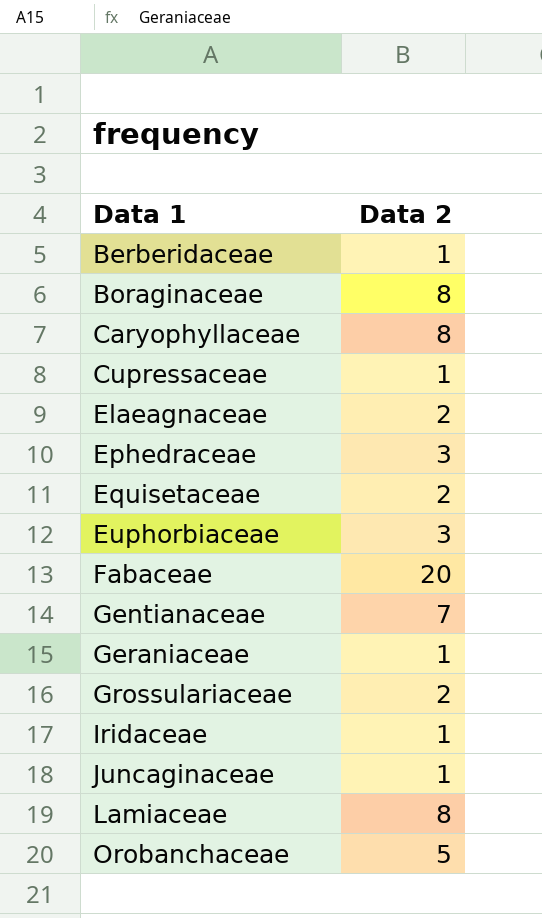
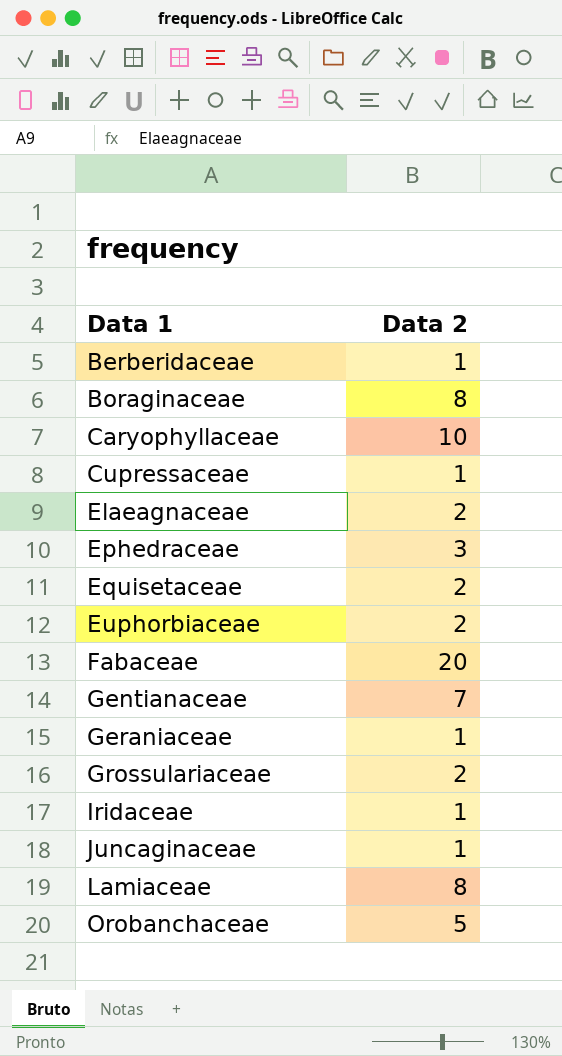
Caryophyllaceae | Data 2: 8 -> 10
Euphorbiaceae | Data 2: 3 -> 2

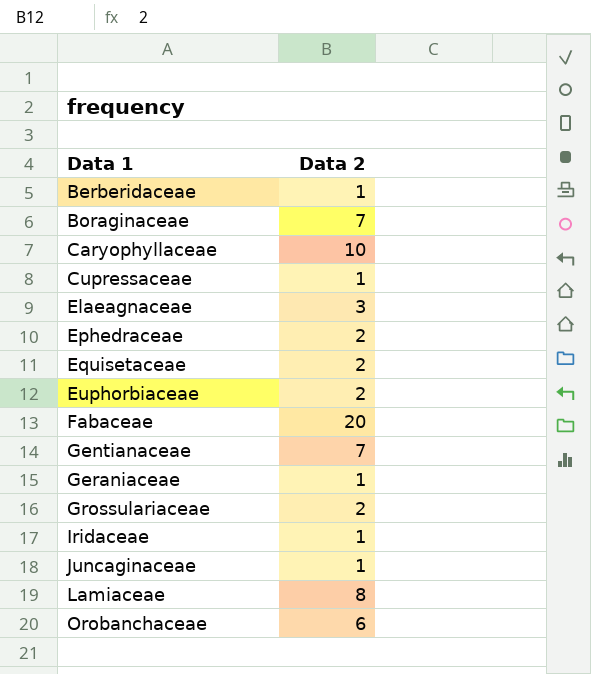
Boraginaceae | Data 2: 8 -> 7
Elaeagnaceae | Data 2: 2 -> 3
Ephedraceae | Data 2: 3 -> 2
Orobanchaceae | Data 2: 5 -> 6

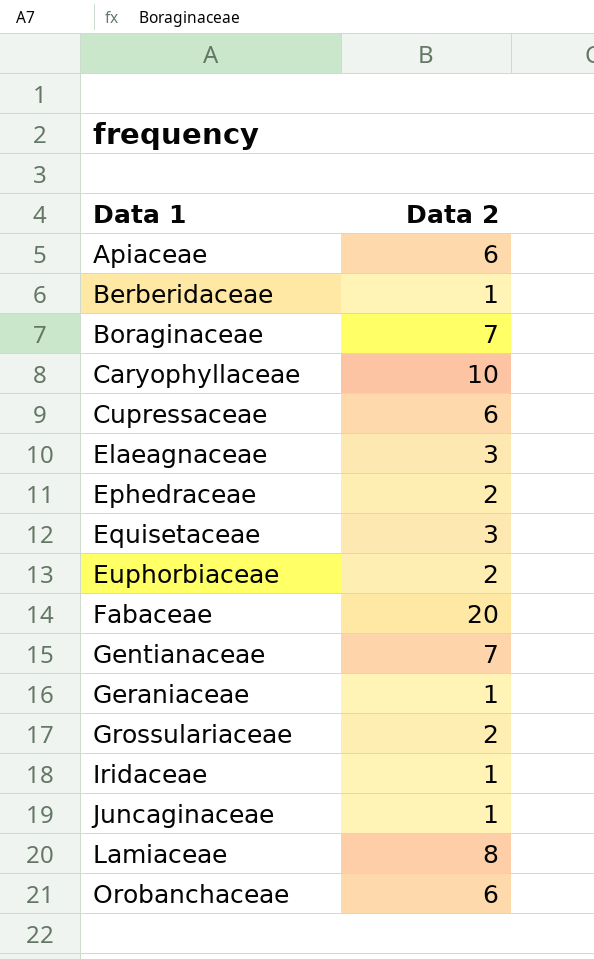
row Apiaceae: none -> 6
Cupressaceae | Data 2: 1 -> 6
Equisetaceae | Data 2: 2 -> 3

